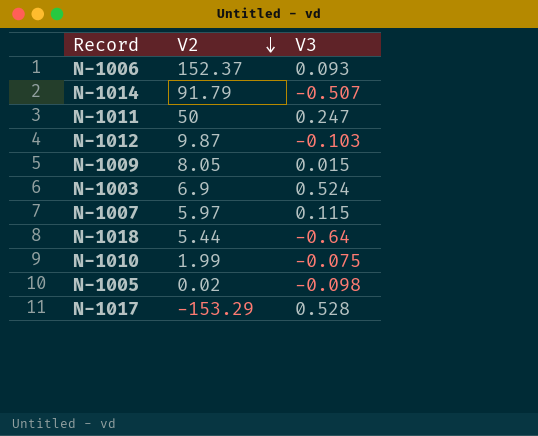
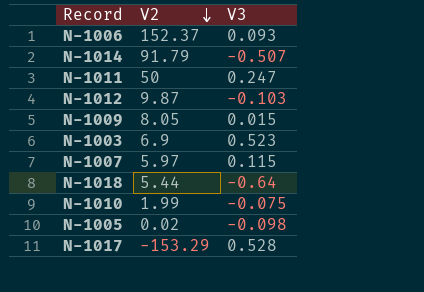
N-1003 | V3: 0.524 -> 0.523

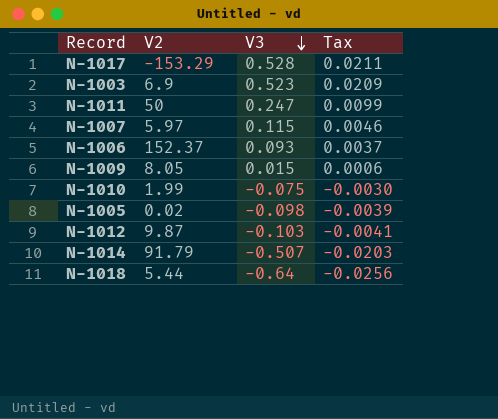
row order: V2 descending -> V3 descending
column Tax | formula: none -> [V3] * 0.04

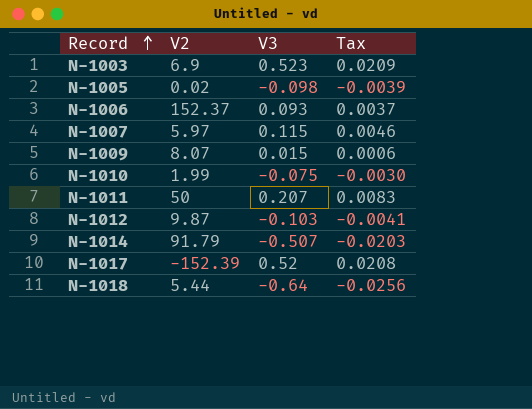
row order: V3 descending -> Record ascending
N-1009 | V2: 8.05 -> 8.07
N-1011 | V3: 0.247 -> 0.207
N-1011 | Tax: 0.0099 -> 0.0083
N-1017 | V2: -153.29 -> -152.39
N-1017 | V3: 0.528 -> 0.52
N-1017 | Tax: 0.0211 -> 0.0208

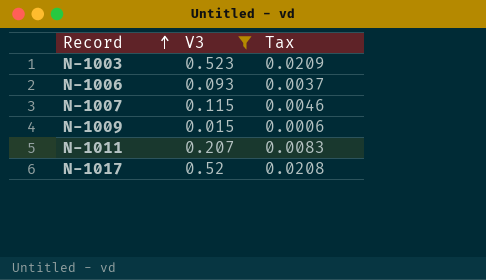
filter: none -> V3 >= 0.015
column V2 | position: 2 -> none

